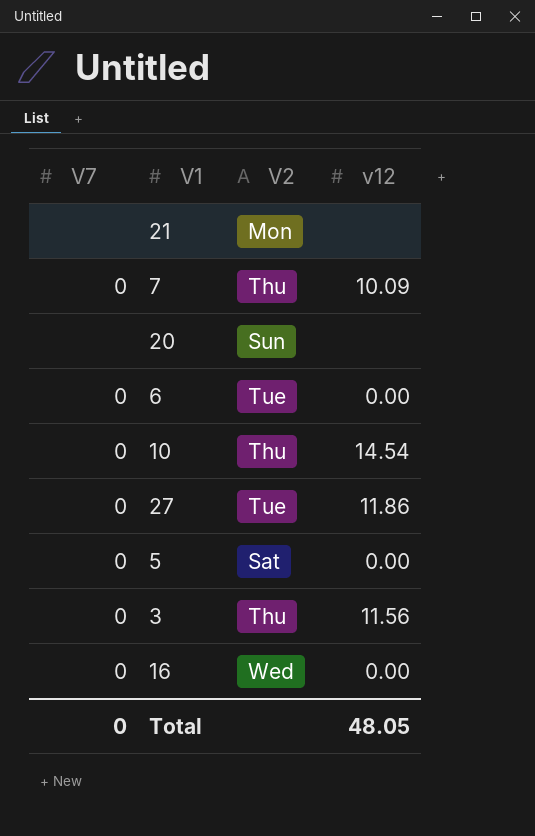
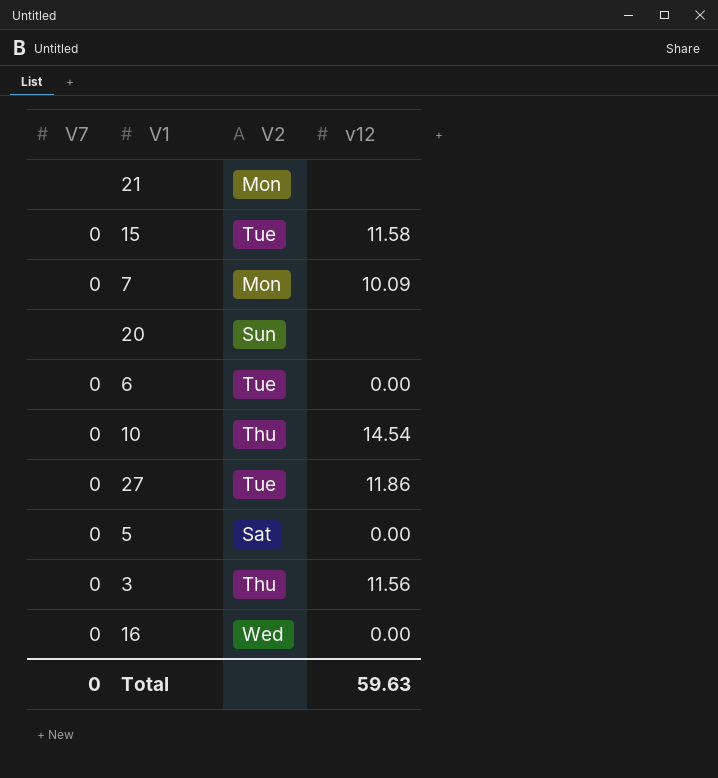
row 15: none -> 0 | Tue | 11.58
7 | V2: Thu -> Mon
Total | v12: 48.05 -> 59.63

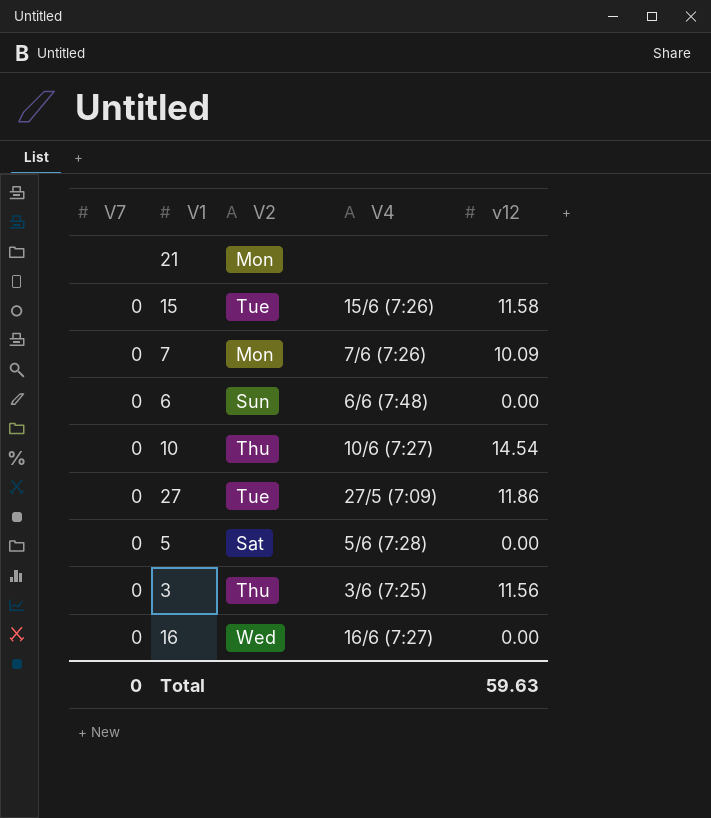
column V4 | position: none -> 4
row 20: none | Sun | none -> none
6 | V2: Tue -> Sun

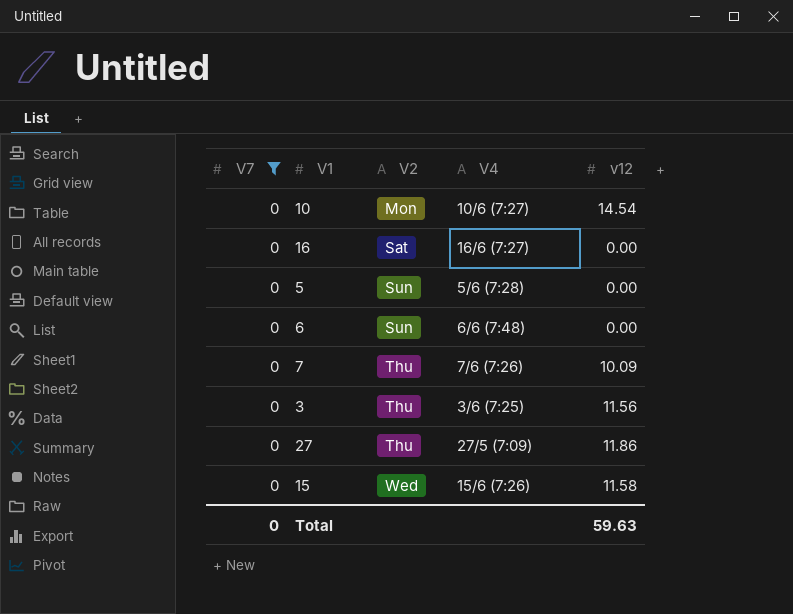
filter: none -> V7 = 0
row order: none -> V2 ascending
10 | V2: Thu -> Mon
16 | V2: Wed -> Sat
5 | V2: Sat -> Sun
7 | V2: Mon -> Thu
27 | V2: Tue -> Thu
15 | V2: Tue -> Wed

